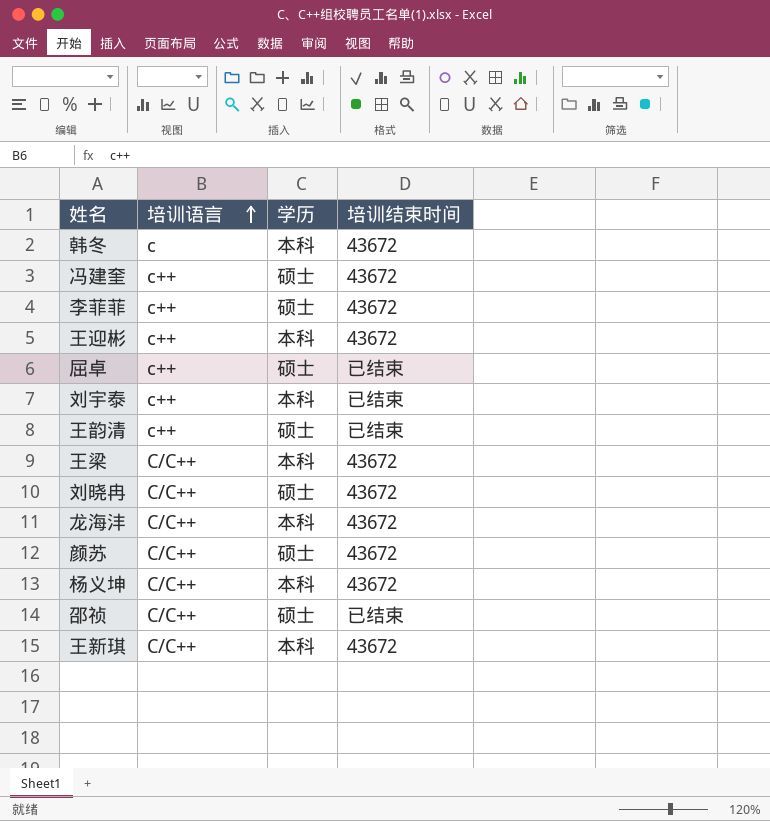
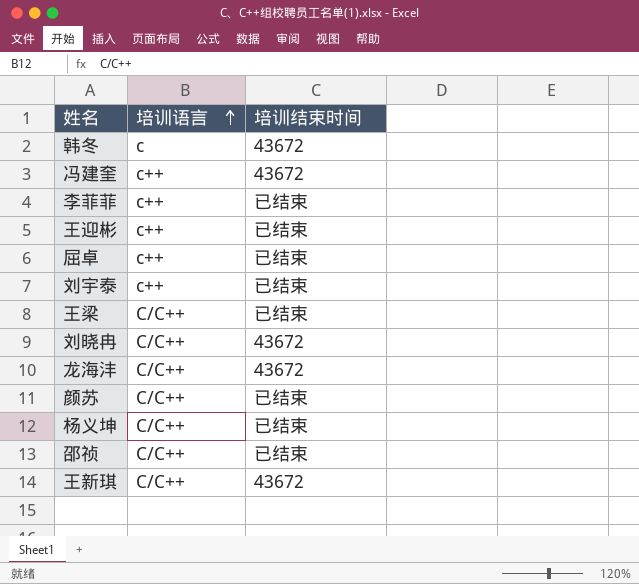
column 学历 | position: 3 -> none
row 王韵清: c++ | 硕士 | 已结束 -> none
李菲菲 | 培训结束时间: 43672 -> 已结束
王迎彬 | 培训结束时间: 43672 -> 已结束
王梁 | 培训结束时间: 43672 -> 已结束
颜苏 | 培训结束时间: 43672 -> 已结束
杨义坤 | 培训结束时间: 43672 -> 已结束

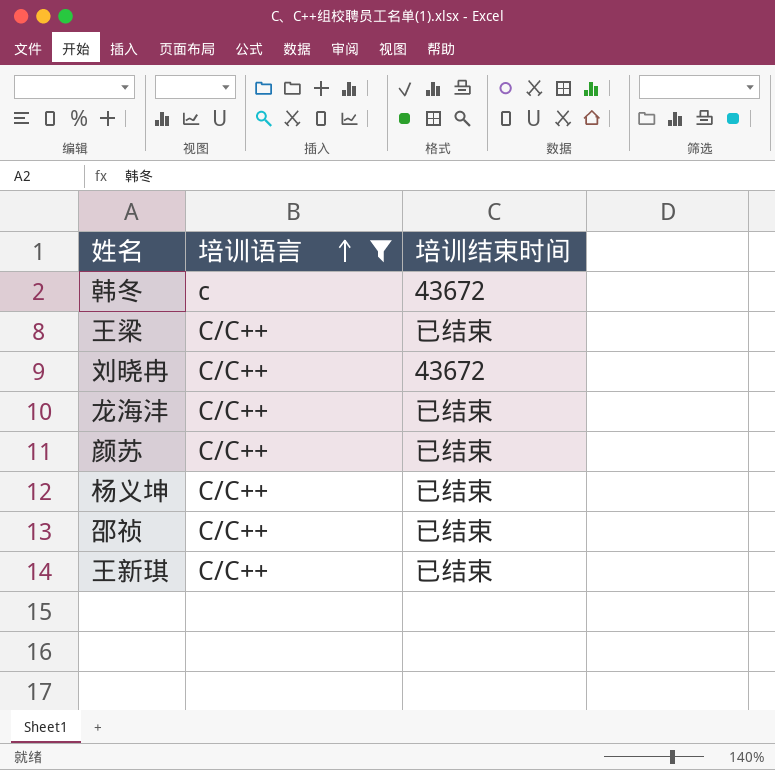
filter: none -> 培训语言 != c++
龙海沣 | 培训结束时间: 43672 -> 已结束
王新琪 | 培训结束时间: 43672 -> 已结束

